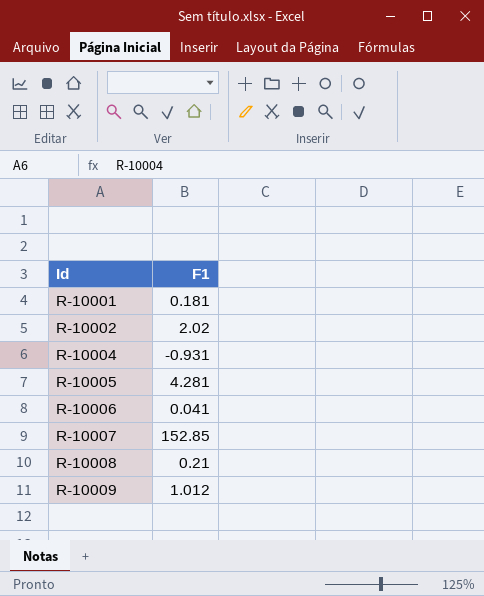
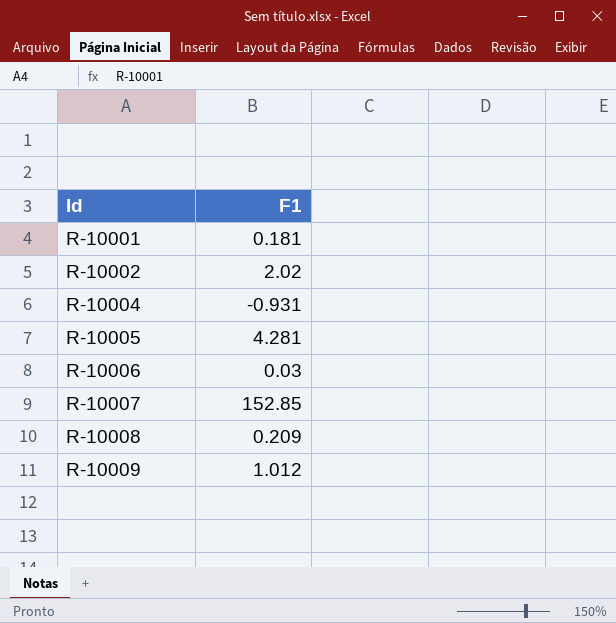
R-10006 | F1: 0.041 -> 0.03
R-10008 | F1: 0.21 -> 0.209

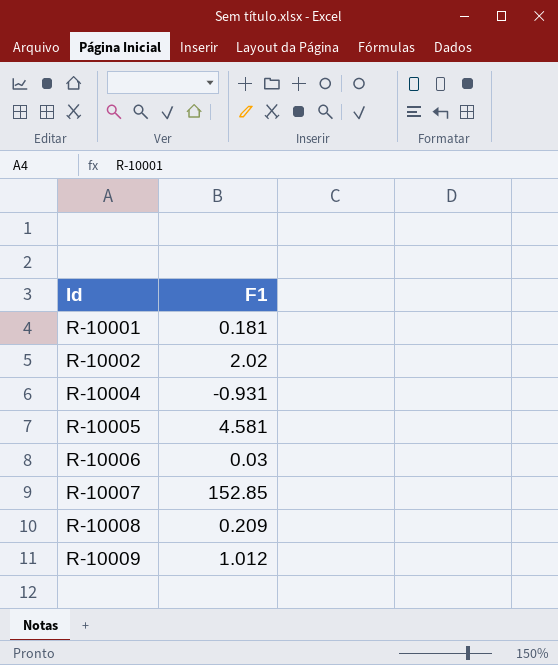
R-10005 | F1: 4.281 -> 4.581

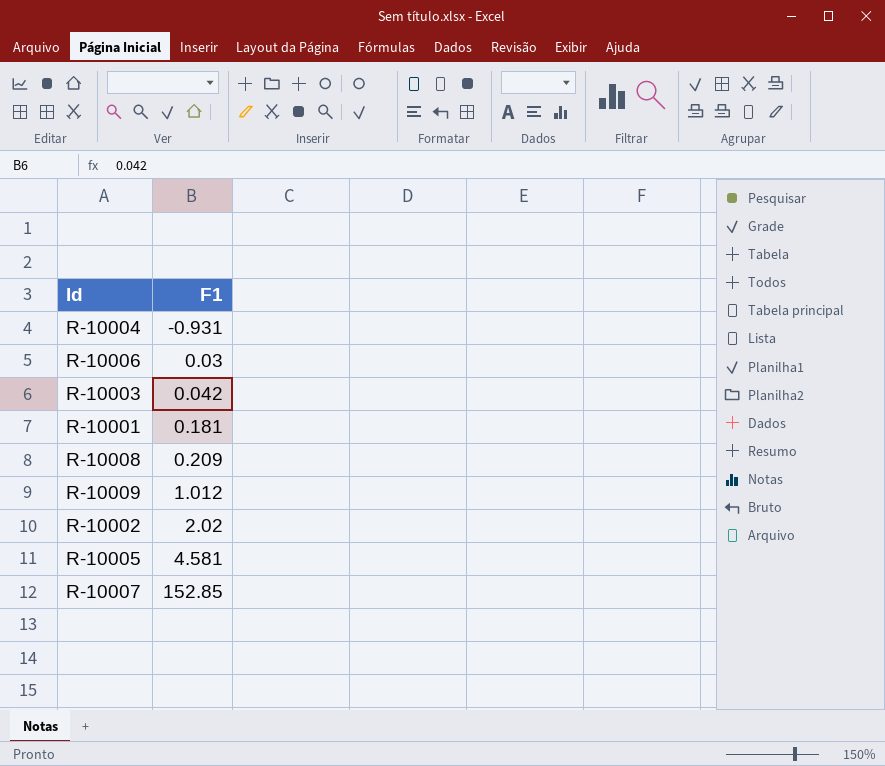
row order: Id ascending -> F1 ascending
row R-10003: none -> 0.042

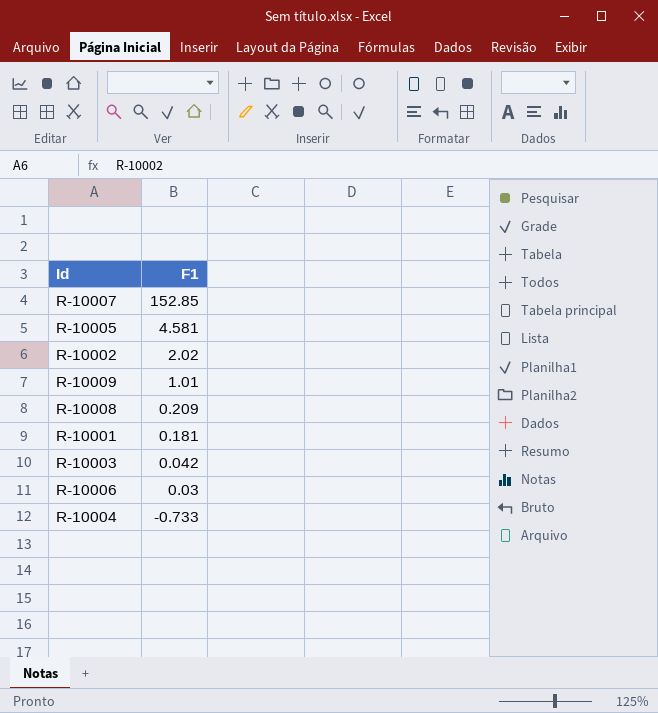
row order: F1 ascending -> F1 descending
R-10009 | F1: 1.012 -> 1.01
R-10004 | F1: -0.931 -> -0.733

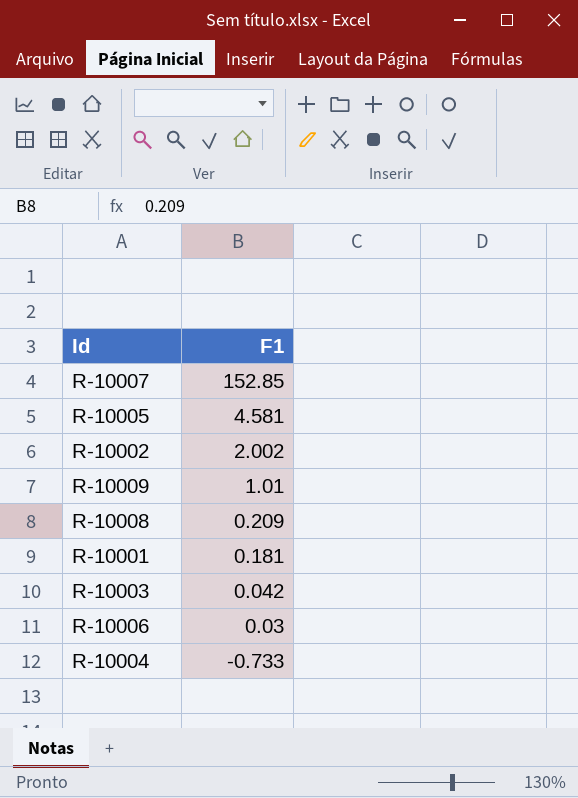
R-10002 | F1: 2.02 -> 2.002

